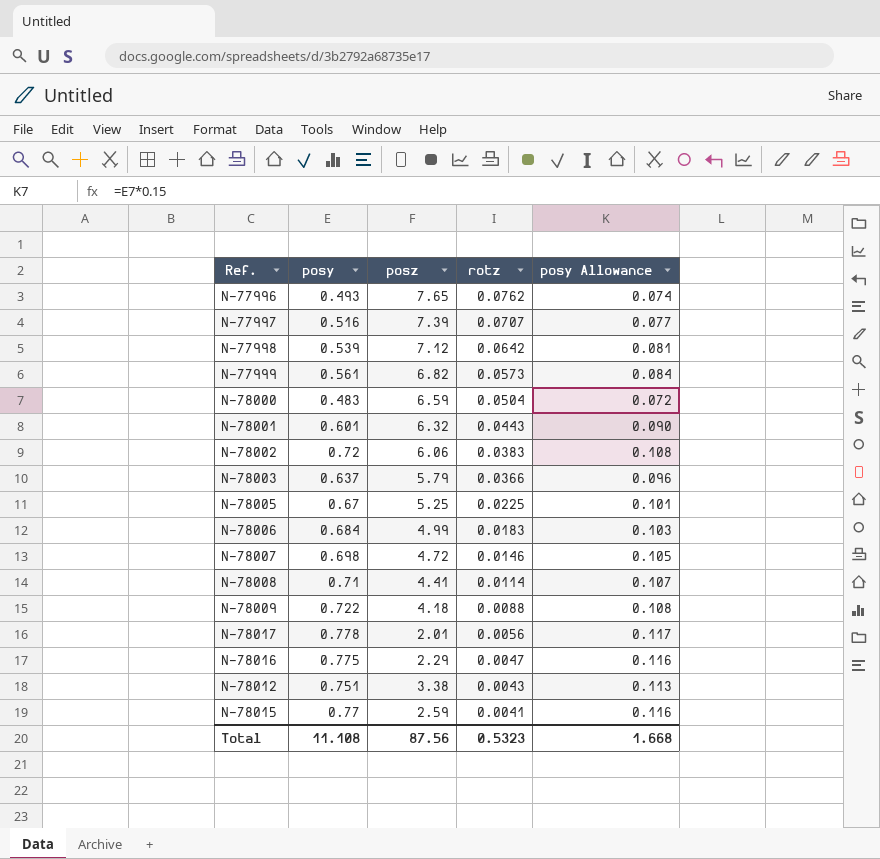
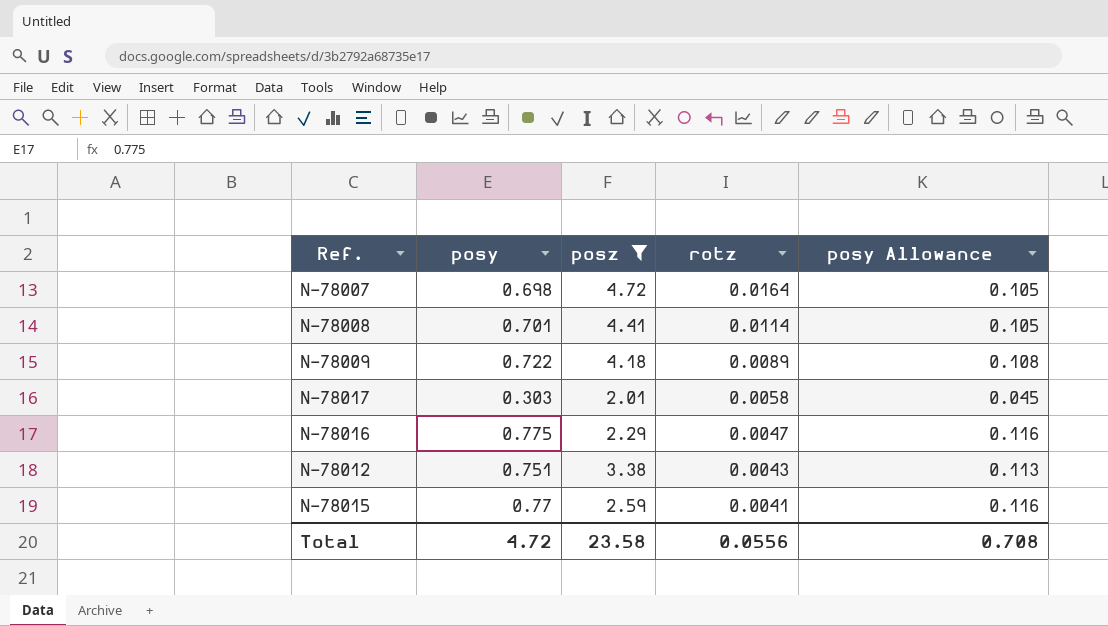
filter: none -> posz <= 4.72
N-78007 | rotz: 0.0146 -> 0.0164
N-78008 | posy: 0.71 -> 0.701
N-78008 | posy Allowance: 0.107 -> 0.105
N-78009 | rotz: 0.0088 -> 0.0089
N-78017 | posy: 0.778 -> 0.303
N-78017 | rotz: 0.0056 -> 0.0058
N-78017 | posy Allowance: 0.117 -> 0.045
Total | posy: 11.108 -> 4.72
Total | posz: 87.56 -> 23.58
Total | rotz: 0.5323 -> 0.0556
Total | posy Allowance: 1.668 -> 0.708

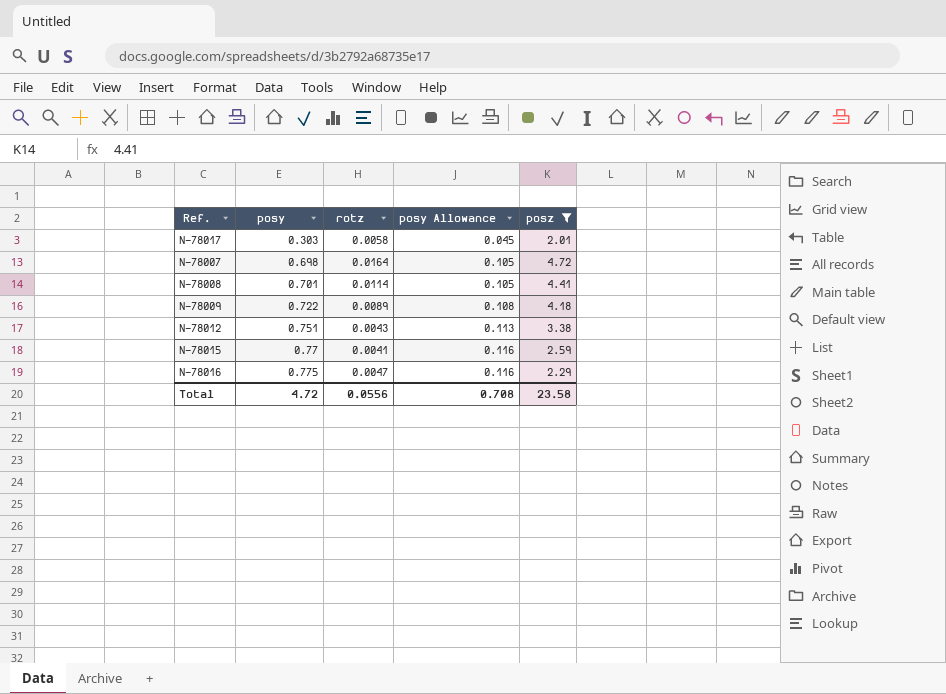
row order: rotz descending -> posy ascending
column posz | position: 3 -> 5

